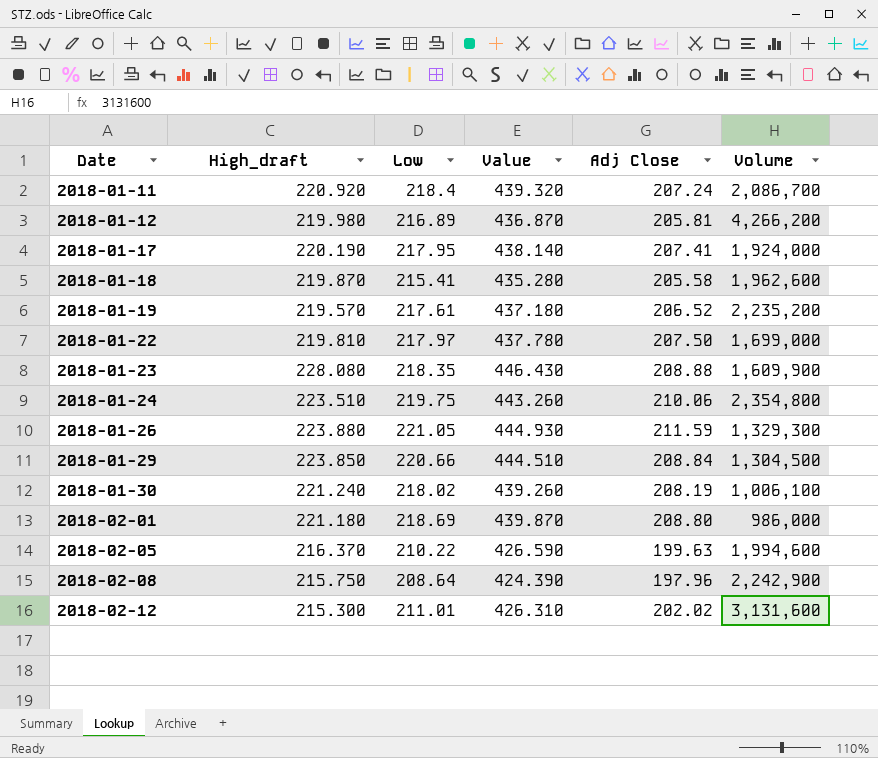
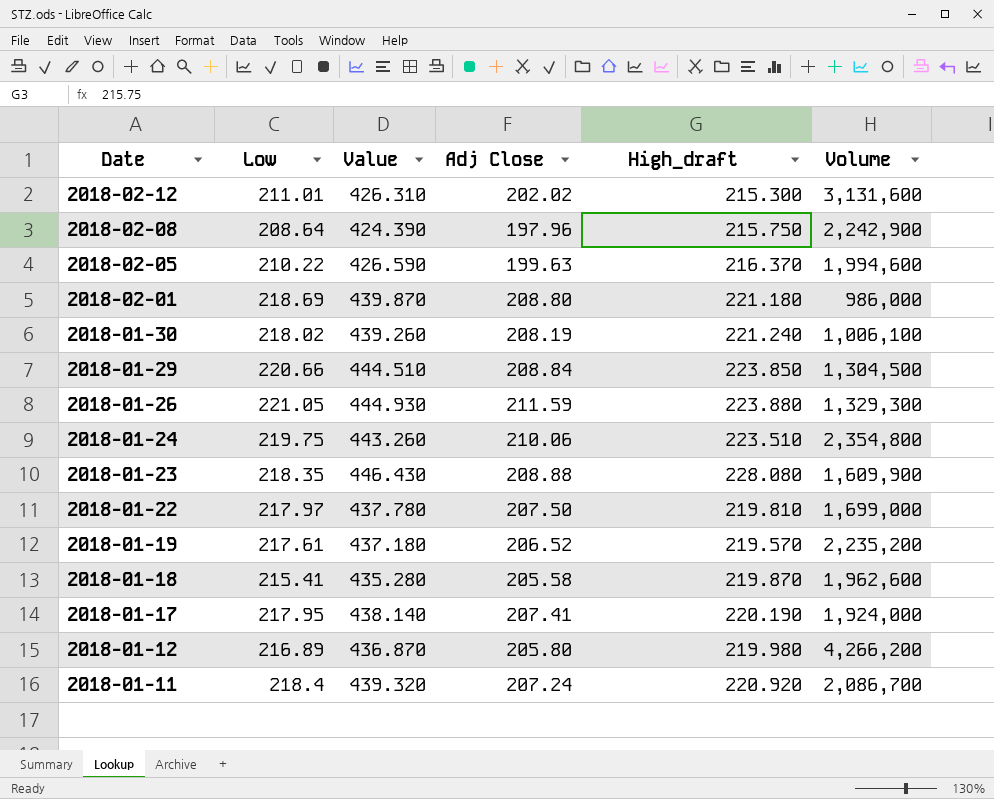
row order: Date ascending -> Date descending
column High_draft | position: 2 -> 5
2018-01-12 | Adj Close: 205.81 -> 205.80

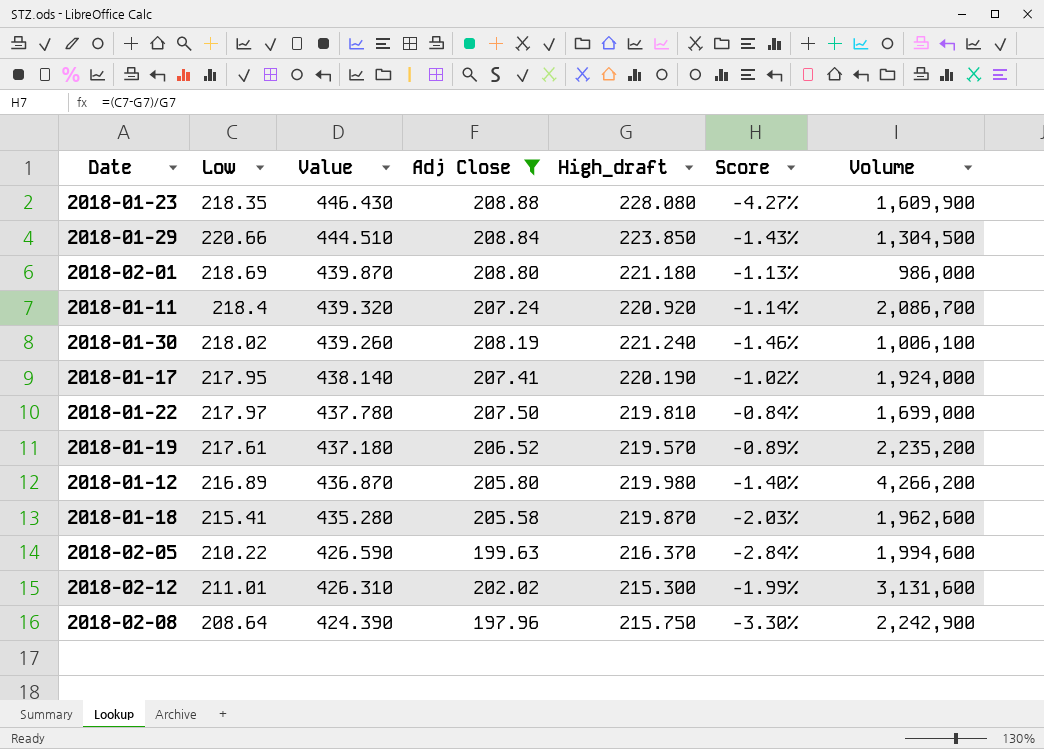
filter: none -> Adj Close <= 208.88
row order: Date descending -> Value descending
column Score | formula: none -> ([Low] - [High_draft]) / [High_draft]

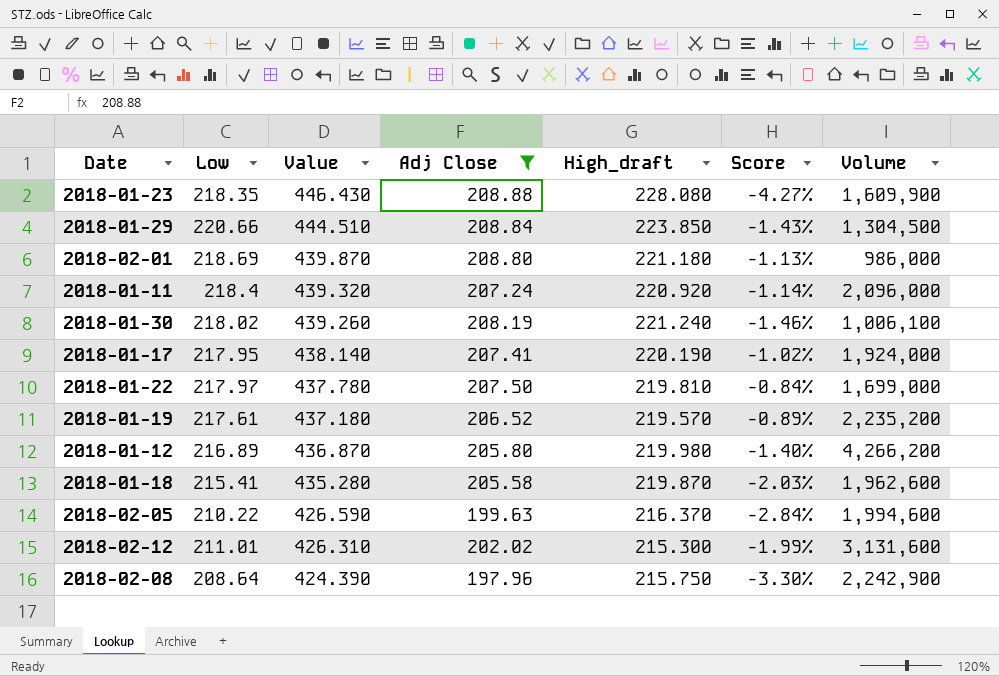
2018-01-11 | Volume: 2,086,700 -> 2,096,000

